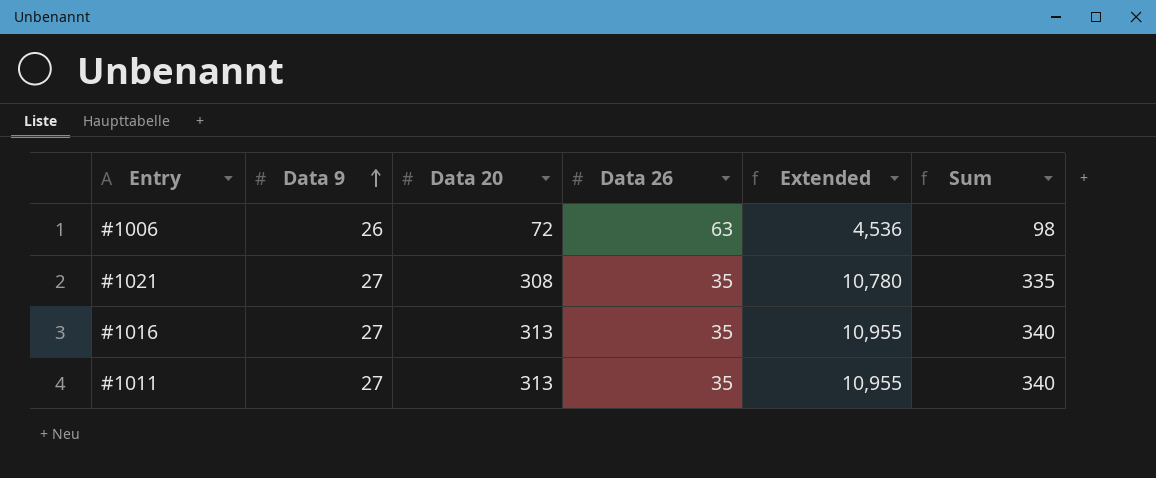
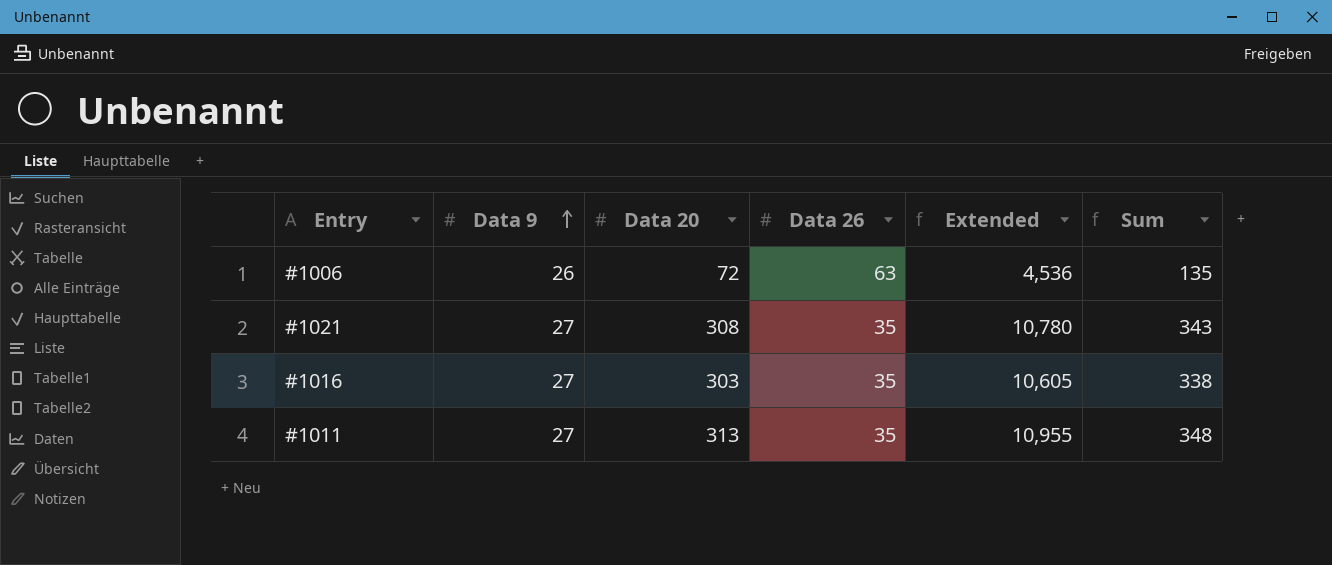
column Sum | formula: [Data 9] + [Data 20] -> [Data 20] + [Data 26]
#1016 | Data 20: 313 -> 303
#1016 | Extended: 10,955 -> 10,605

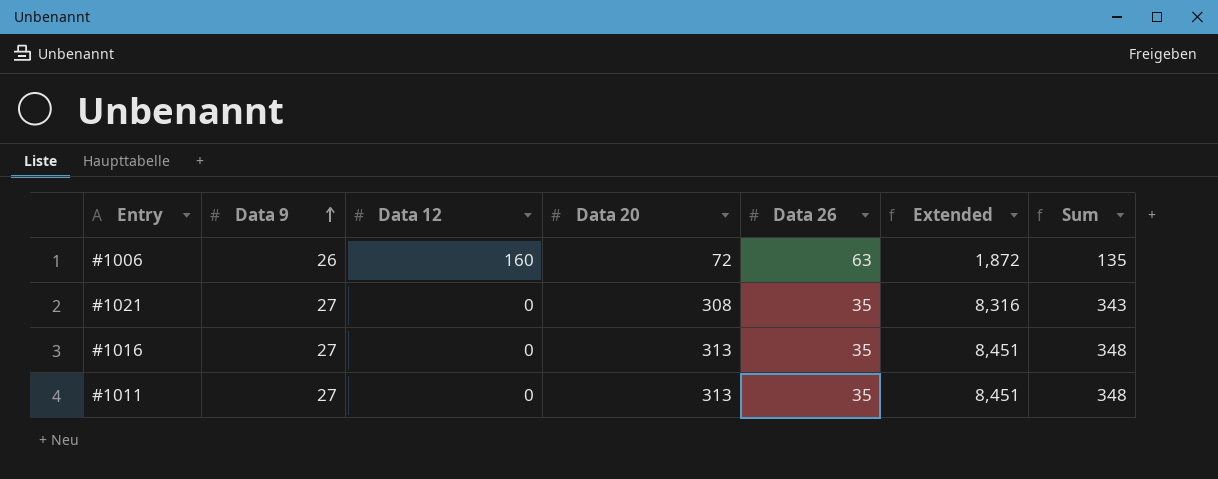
column Data 12 | position: none -> 3
column Extended | formula: [Data 20] * [Data 26] -> [Data 9] * [Data 20]
#1016 | Data 20: 303 -> 313
#1016 | Sum: 338 -> 348

